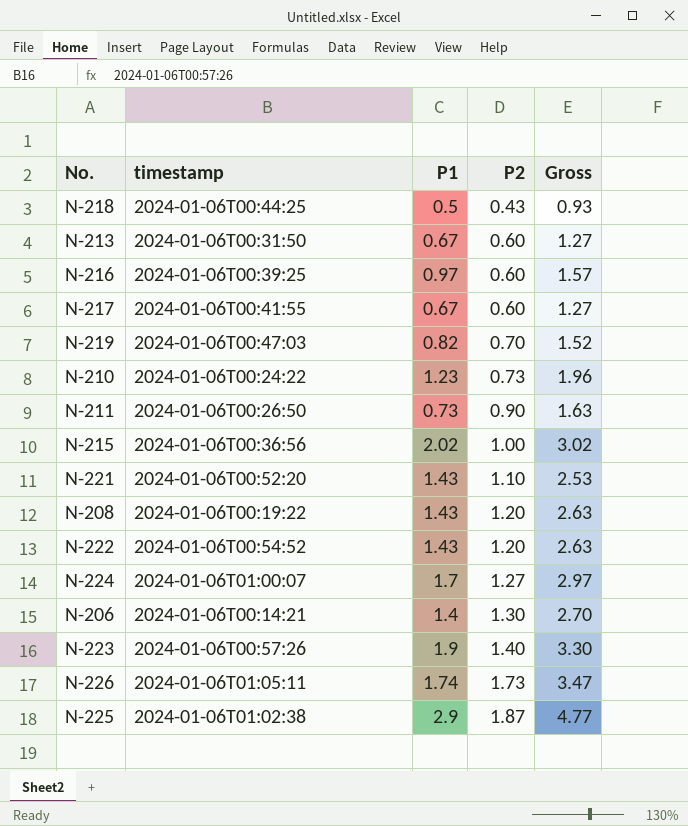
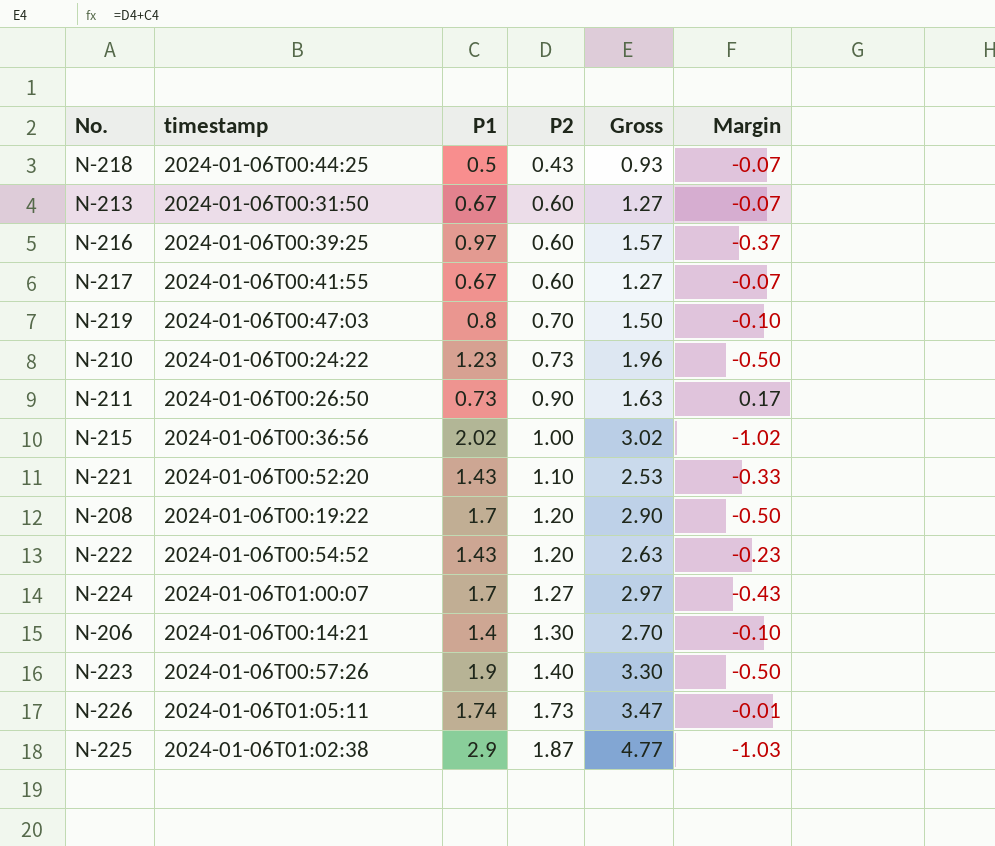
column Margin | formula: none -> [P2] - [P1]
N-219 | P1: 0.82 -> 0.8
N-219 | Gross: 1.52 -> 1.50
N-208 | P1: 1.43 -> 1.7
N-208 | Gross: 2.63 -> 2.90

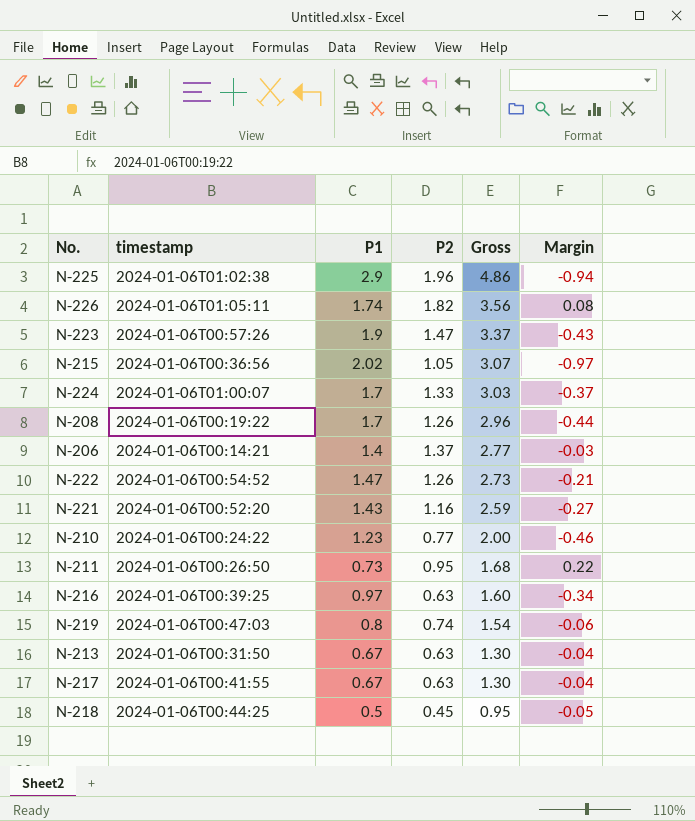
row order: P2 ascending -> Gross descending
N-225 | P2: 1.87 -> 1.96
N-225 | Gross: 4.77 -> 4.86
N-225 | Margin: -1.03 -> -0.94
N-226 | P2: 1.73 -> 1.82
N-226 | Gross: 3.47 -> 3.56
N-226 | Margin: -0.01 -> 0.08
N-223 | P2: 1.40 -> 1.47
N-223 | Gross: 3.30 -> 3.37
N-223 | Margin: -0.50 -> -0.43
N-215 | P2: 1.00 -> 1.05
N-215 | Gross: 3.02 -> 3.07
N-215 | Margin: -1.02 -> -0.97
N-224 | P2: 1.27 -> 1.33
N-224 | Gross: 2.97 -> 3.03
N-224 | Margin: -0.43 -> -0.37
N-208 | P2: 1.20 -> 1.26
N-208 | Gross: 2.90 -> 2.96
N-208 | Margin: -0.50 -> -0.44
N-206 | P2: 1.30 -> 1.37
N-206 | Gross: 2.70 -> 2.77
N-206 | Margin: -0.10 -> -0.03
N-222 | P1: 1.43 -> 1.47
N-222 | P2: 1.20 -> 1.26
N-222 | Gross: 2.63 -> 2.73
N-222 | Margin: -0.23 -> -0.21
N-221 | P2: 1.10 -> 1.16
N-221 | Gross: 2.53 -> 2.59
N-221 | Margin: -0.33 -> -0.27
N-210 | P2: 0.73 -> 0.77
N-210 | Gross: 1.96 -> 2.00
N-210 | Margin: -0.50 -> -0.46
N-211 | P2: 0.90 -> 0.95
N-211 | Gross: 1.63 -> 1.68
N-211 | Margin: 0.17 -> 0.22
N-216 | P2: 0.60 -> 0.63
N-216 | Gross: 1.57 -> 1.60
N-216 | Margin: -0.37 -> -0.34
N-219 | P2: 0.70 -> 0.74
N-219 | Gross: 1.50 -> 1.54
N-219 | Margin: -0.10 -> -0.06
N-213 | P2: 0.60 -> 0.63
N-213 | Gross: 1.27 -> 1.30
N-213 | Margin: -0.07 -> -0.04
N-217 | P2: 0.60 -> 0.63
N-217 | Gross: 1.27 -> 1.30
N-217 | Margin: -0.07 -> -0.04
N-218 | P2: 0.43 -> 0.45
N-218 | Gross: 0.93 -> 0.95
N-218 | Margin: -0.07 -> -0.05

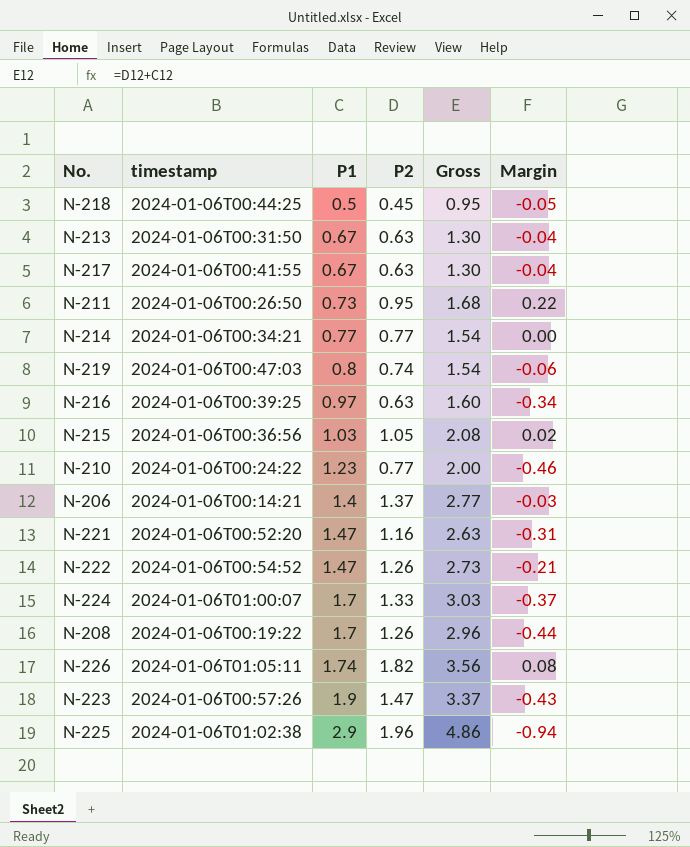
row order: Gross descending -> P1 ascending
row N-214: none -> 2024-01-06T00:34:21 | 0.77 | 0.77 | 1.54 | 0.00
N-215 | P1: 2.02 -> 1.03
N-215 | Gross: 3.07 -> 2.08
N-215 | Margin: -0.97 -> 0.02
N-221 | P1: 1.43 -> 1.47
N-221 | Gross: 2.59 -> 2.63
N-221 | Margin: -0.27 -> -0.31

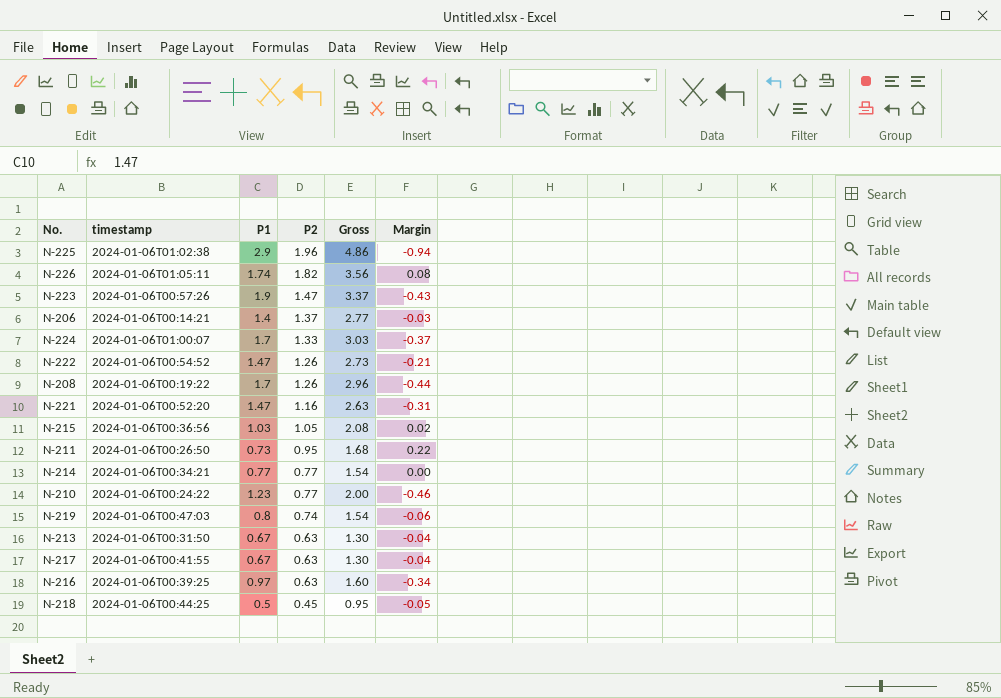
row order: P1 ascending -> P2 descending

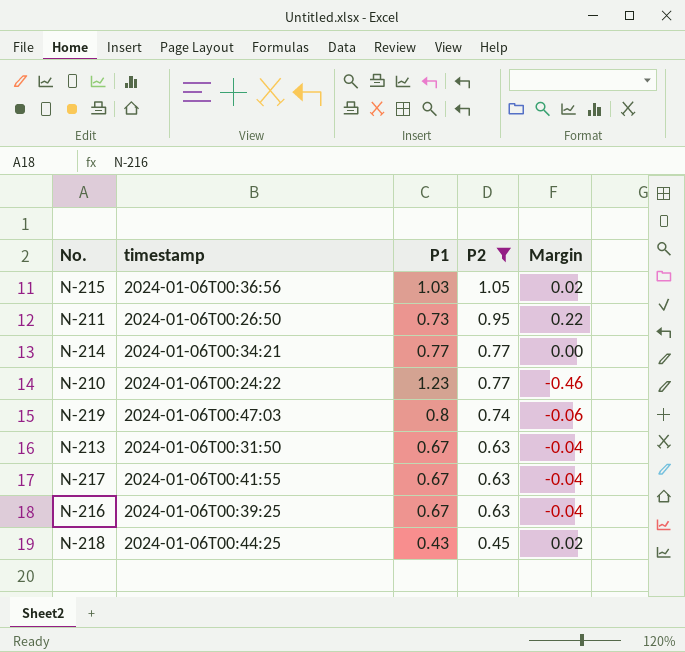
filter: none -> P2 <= 1.05
column Gross | formula: [P1] + [P2] -> none
N-216 | P1: 0.97 -> 0.67
N-216 | Margin: -0.34 -> -0.04
N-218 | P1: 0.5 -> 0.43
N-218 | Margin: -0.05 -> 0.02

